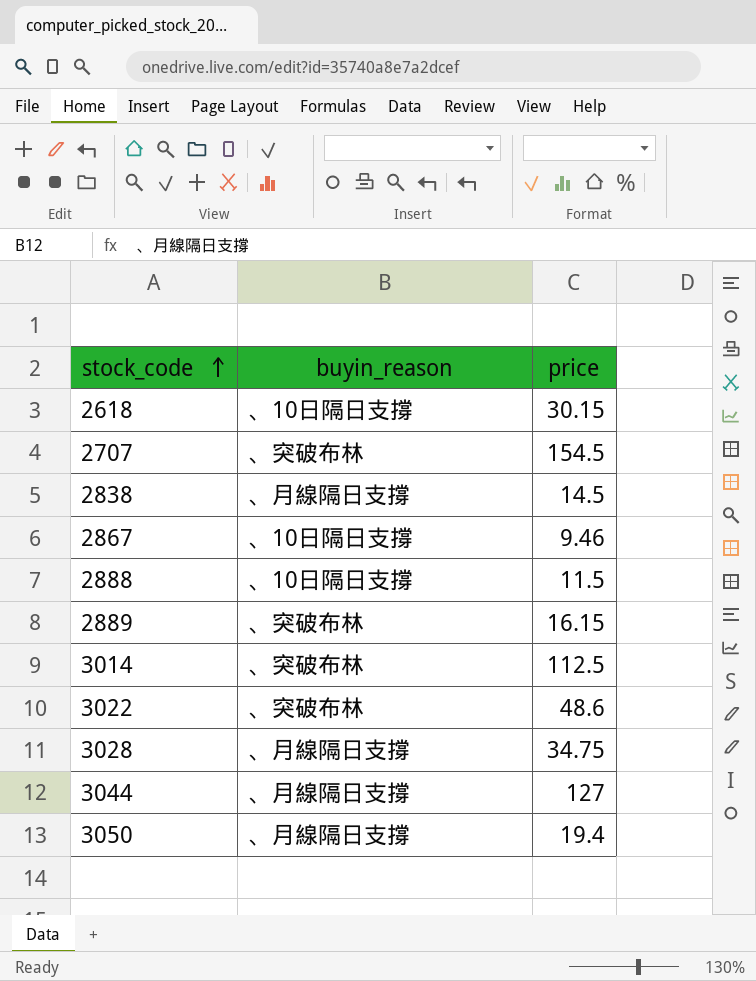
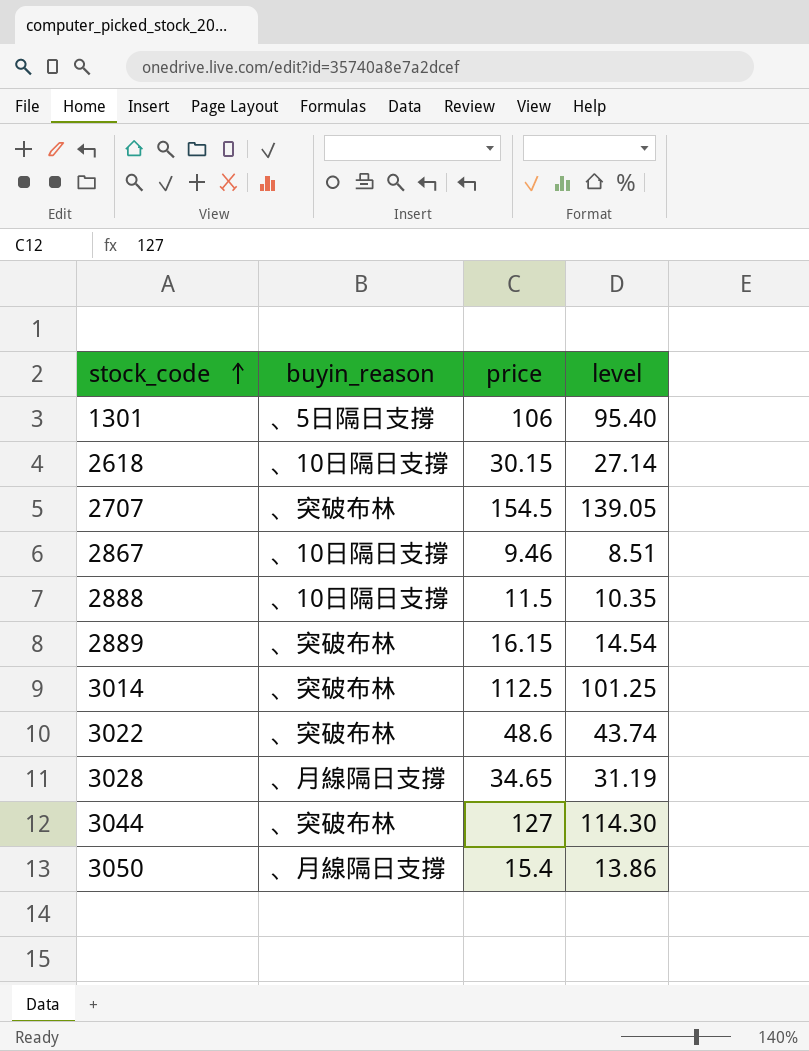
column level | formula: none -> [price] * 0.9
row 2838: 、月線隔日支撐 | 14.5 -> none
row 1301: none -> 、5日隔日支撐 | 106 | 95.40
3028 | price: 34.75 -> 34.65
3044 | buyin_reason: 、月線隔日支撐 -> 、突破布林
3050 | price: 19.4 -> 15.4

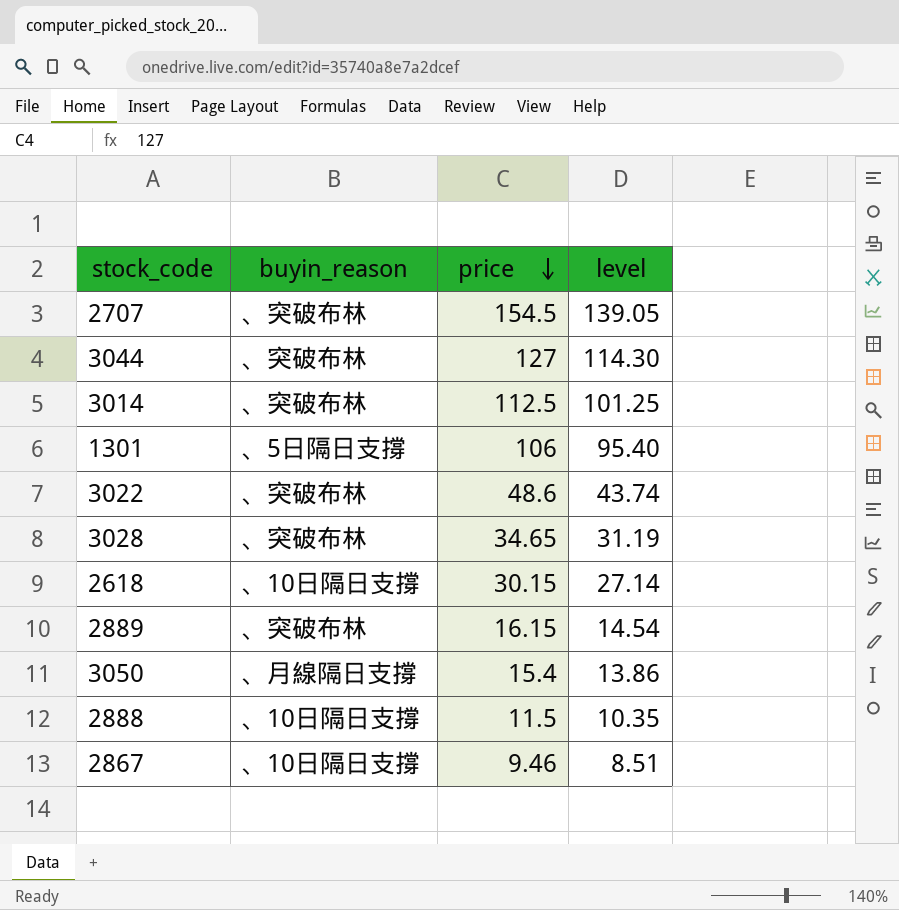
row order: stock_code ascending -> price descending
3028 | buyin_reason: 、月線隔日支撐 -> 、突破布林

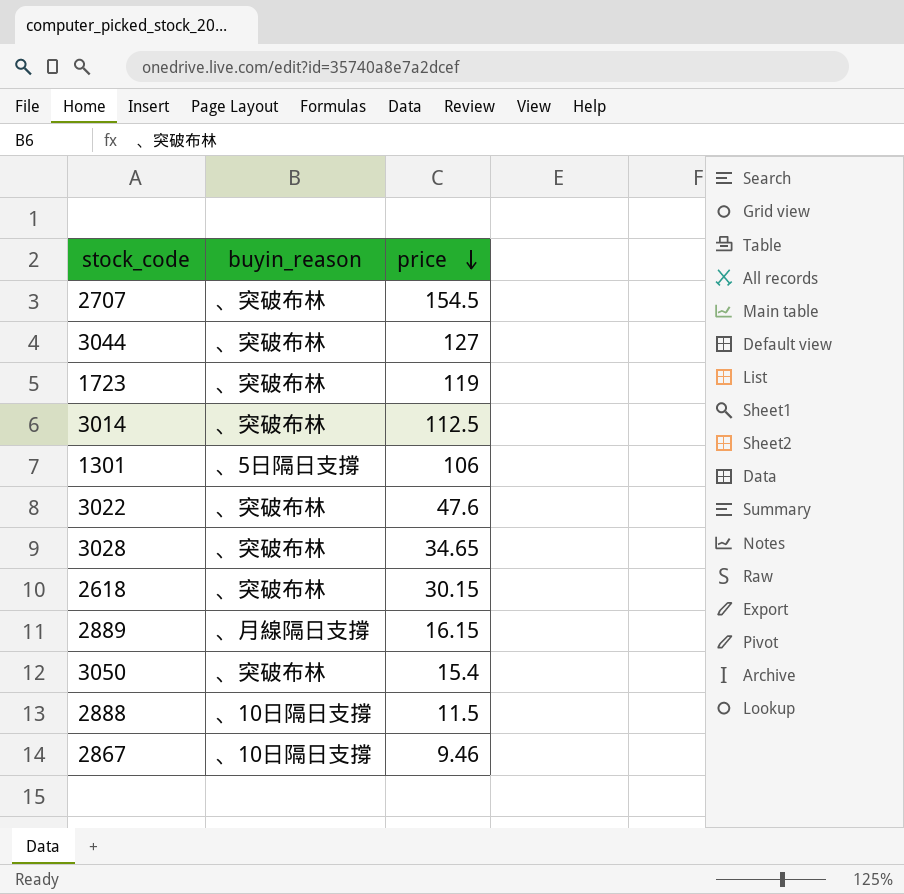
column level | formula: [price] * 0.9 -> none
row 1723: none -> 、突破布林 | 119
3022 | price: 48.6 -> 47.6
2618 | buyin_reason: 、10日隔日支撐 -> 、突破布林
2889 | buyin_reason: 、突破布林 -> 、月線隔日支撐
3050 | buyin_reason: 、月線隔日支撐 -> 、突破布林

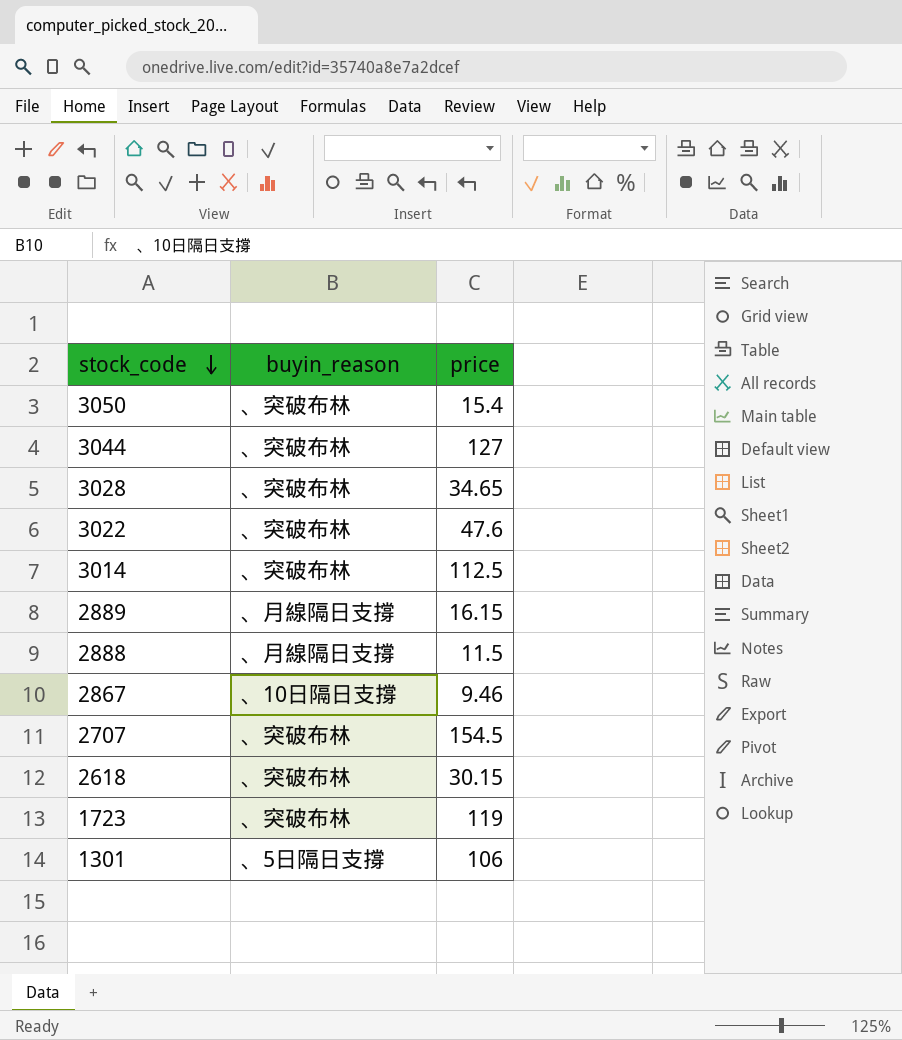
row order: price descending -> stock_code descending
2888 | buyin_reason: 、10日隔日支撐 -> 、月線隔日支撐

